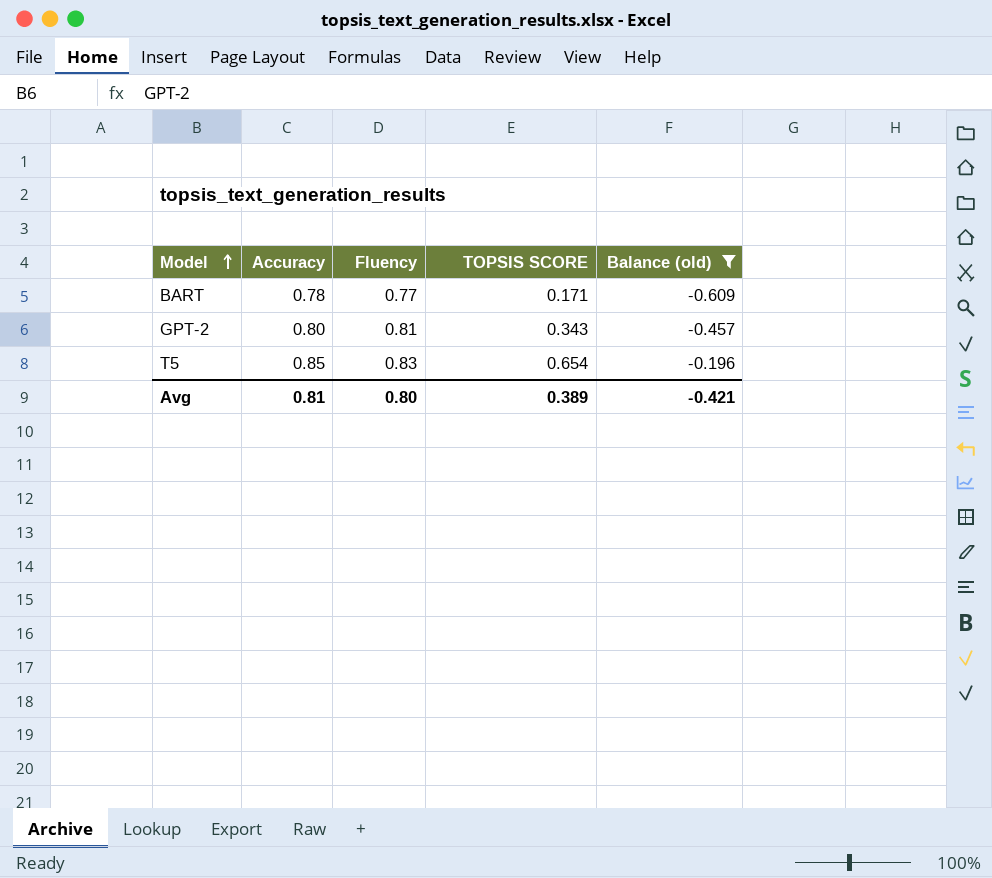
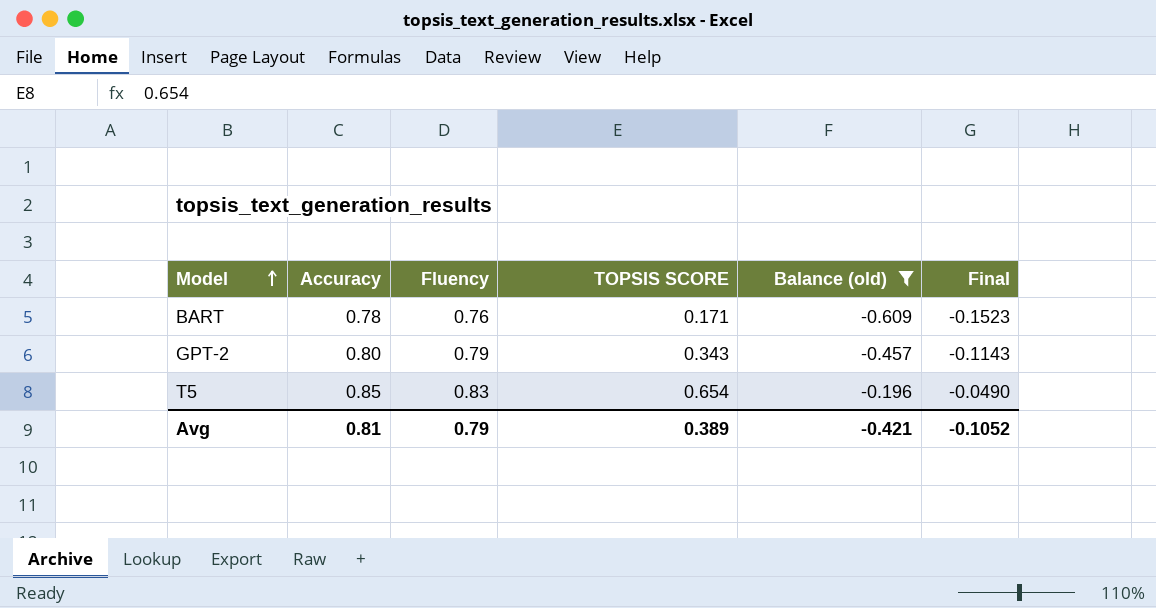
column Final | formula: none -> [Balance (old)] * 0.25
BART | Fluency: 0.77 -> 0.76
GPT-2 | Fluency: 0.81 -> 0.79
Avg | Fluency: 0.80 -> 0.79

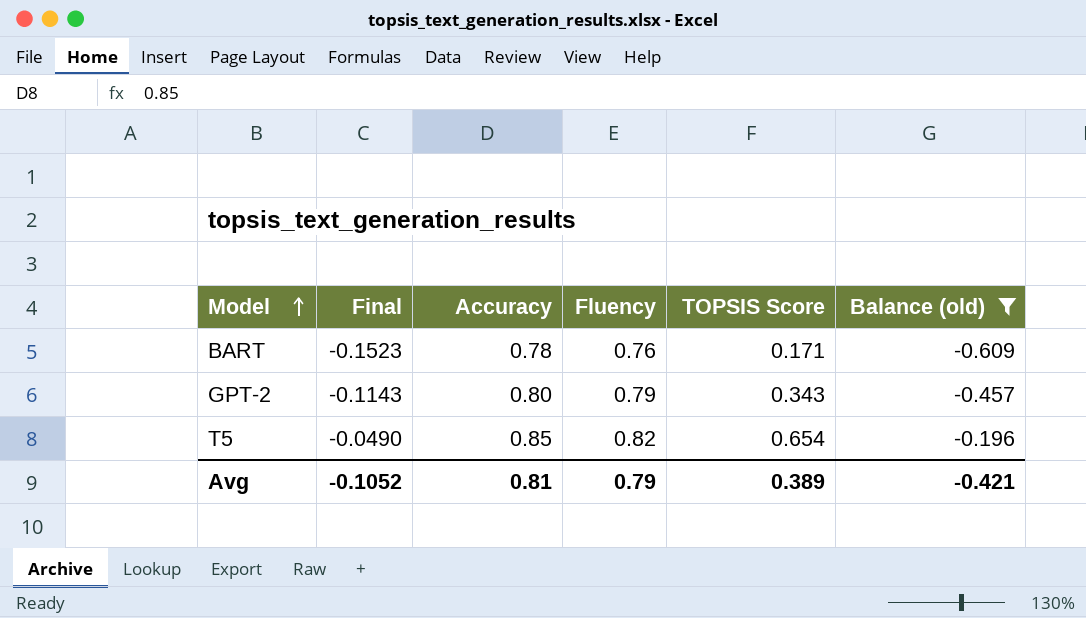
column Final | position: 6 -> 2
column name: TOPSIS SCORE -> TOPSIS Score
T5 | Fluency: 0.83 -> 0.82

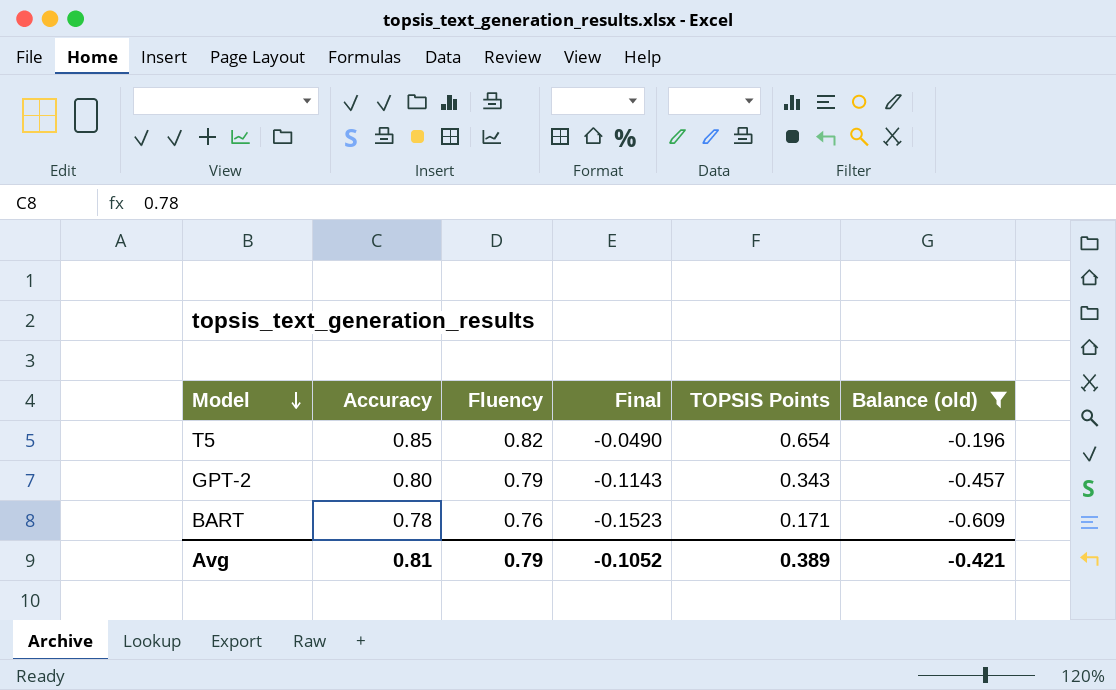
row order: Model ascending -> Model descending
column Final | position: 2 -> 4
column name: TOPSIS Score -> TOPSIS Points

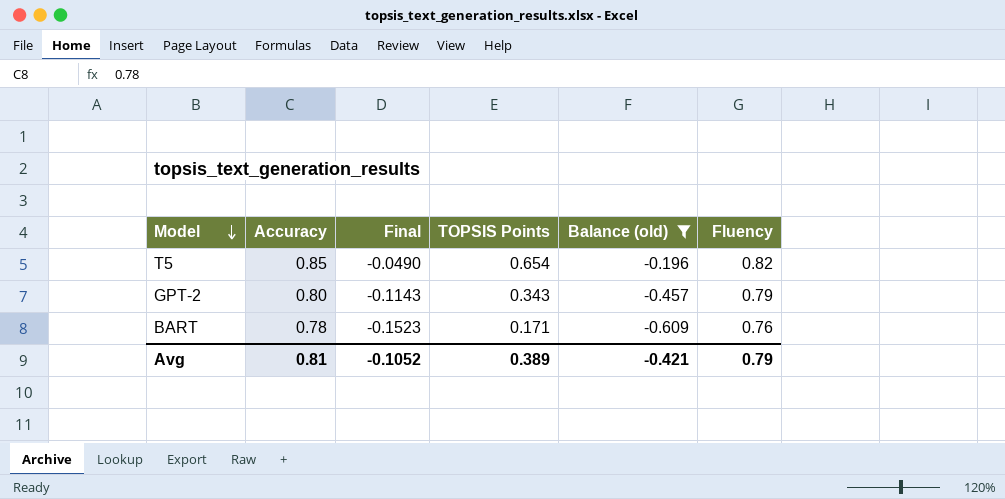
column Fluency | position: 3 -> 6

